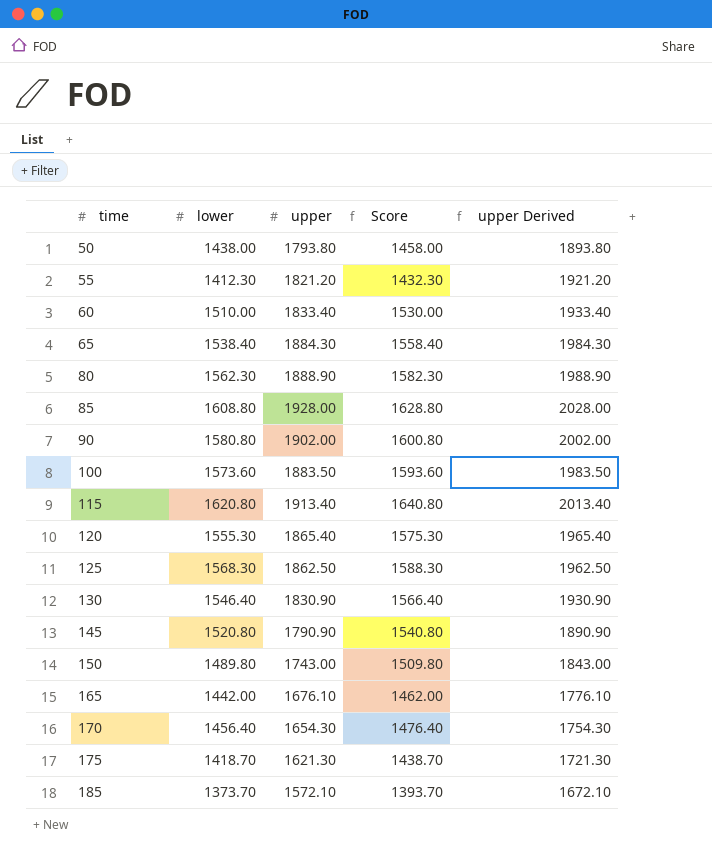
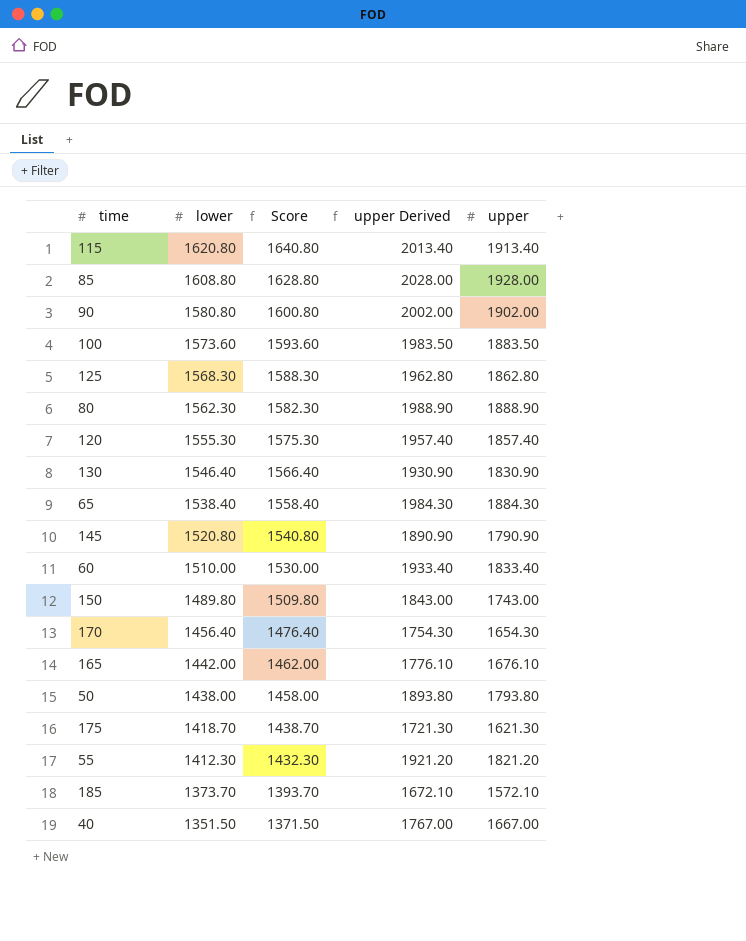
row order: time ascending -> lower descending
column upper | position: 3 -> 5
125 | upper Derived: 1962.50 -> 1962.80
125 | upper: 1862.50 -> 1862.80
120 | upper Derived: 1965.40 -> 1957.40
120 | upper: 1865.40 -> 1857.40
row 40: none -> 1351.50 | 1371.50 | 1767.00 | 1667.00

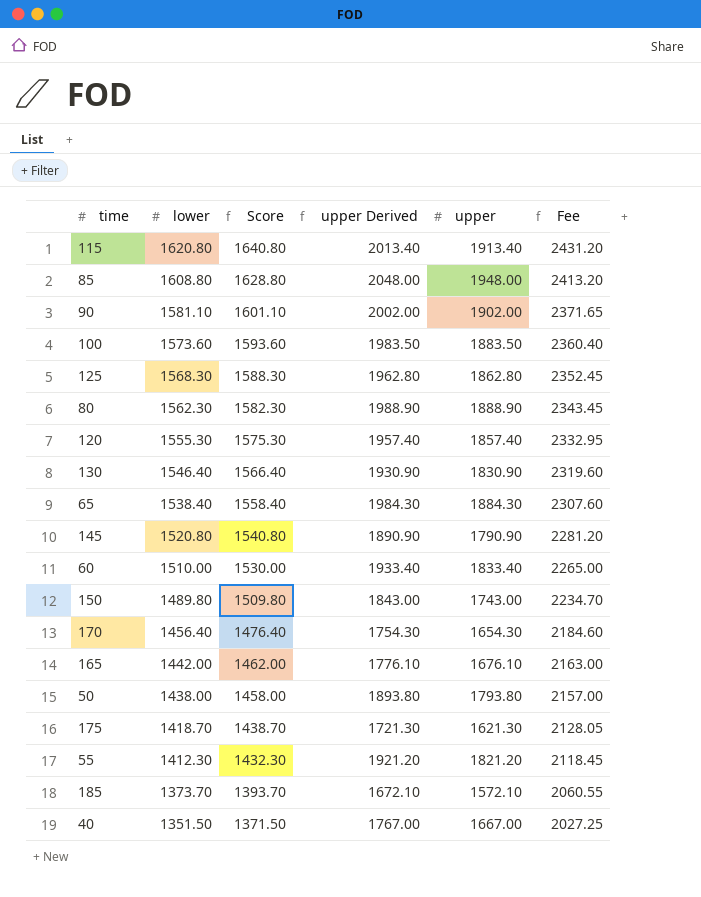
column Fee | formula: none -> [lower] * 1.5
85 | upper Derived: 2028.00 -> 2048.00
85 | upper: 1928.00 -> 1948.00
90 | lower: 1580.80 -> 1581.10
90 | Score: 1600.80 -> 1601.10

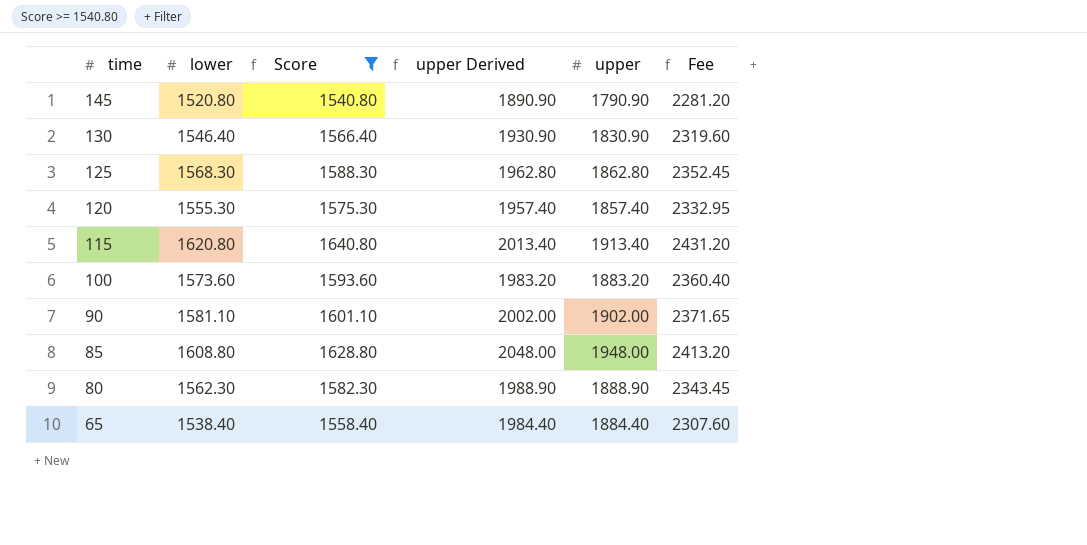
filter: none -> Score >= 1540.80
row order: lower descending -> time descending
100 | upper Derived: 1983.50 -> 1983.20
100 | upper: 1883.50 -> 1883.20
65 | upper Derived: 1984.30 -> 1984.40
65 | upper: 1884.30 -> 1884.40

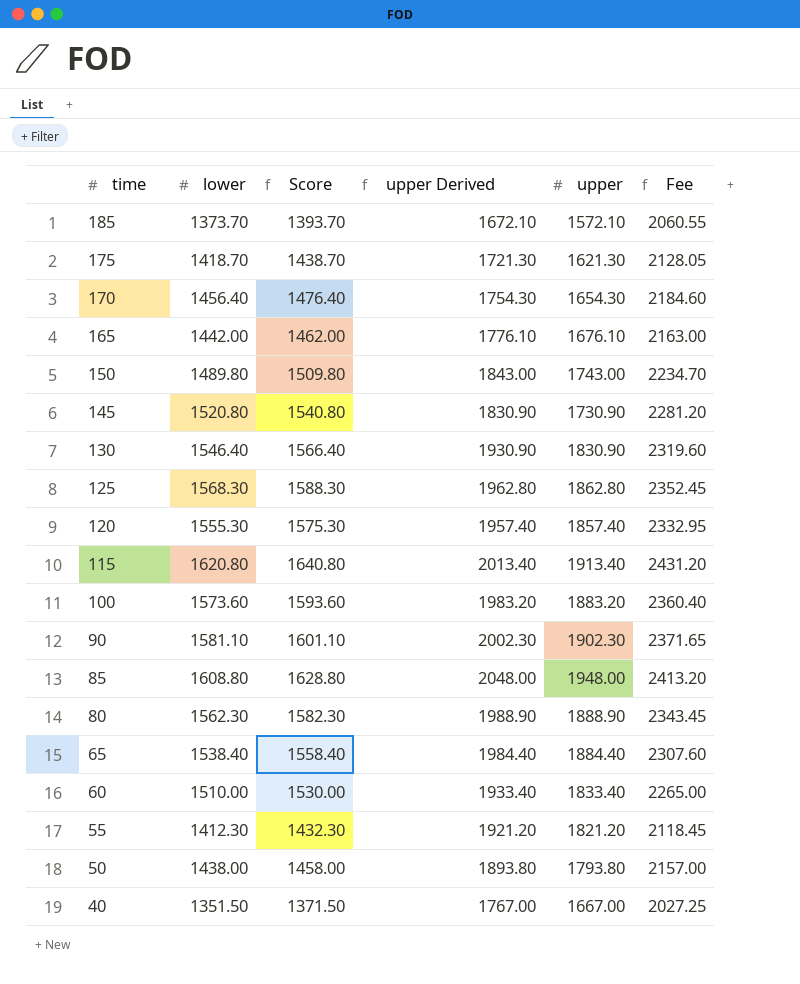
filter: Score >= 1540.80 -> none
145 | upper Derived: 1890.90 -> 1830.90
145 | upper: 1790.90 -> 1730.90
90 | upper Derived: 2002.00 -> 2002.30
90 | upper: 1902.00 -> 1902.30

